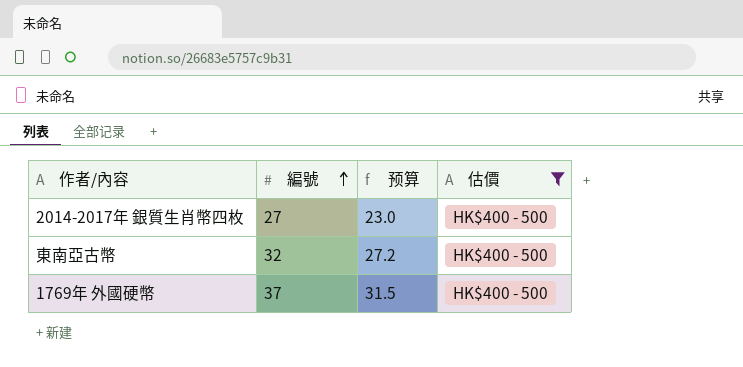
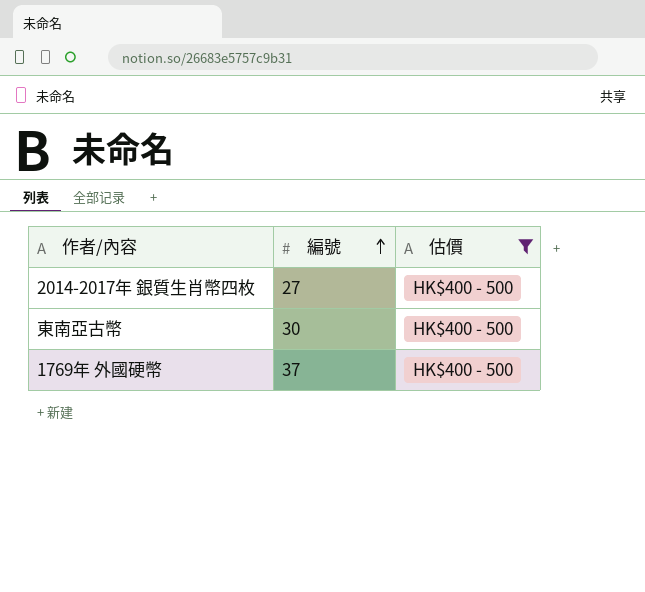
column 预算 | formula: [編號] * 0.85 -> none
東南亞古幣 | 編號: 32 -> 30

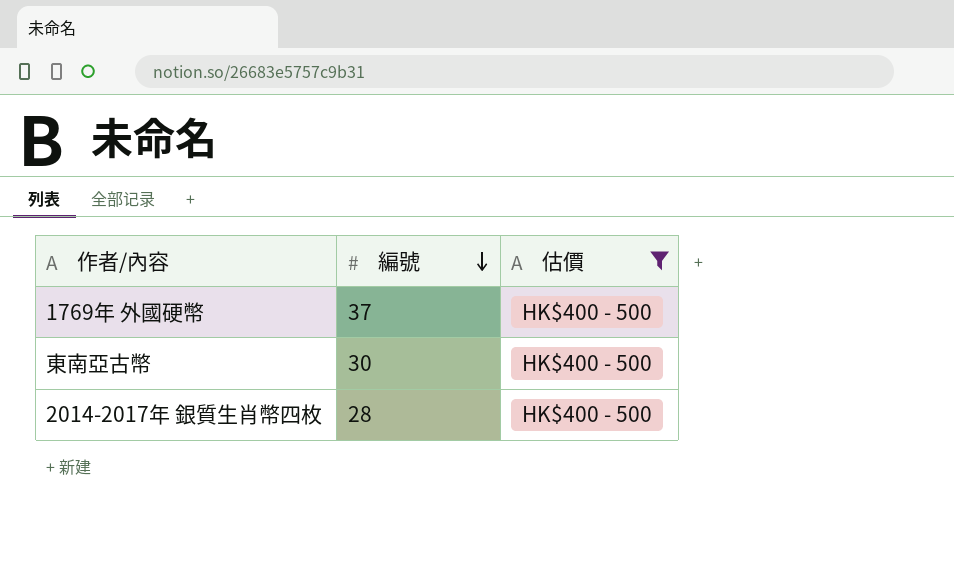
row order: 編號 ascending -> 編號 descending
2014-2017年 銀質生肖幣四枚 | 編號: 27 -> 28

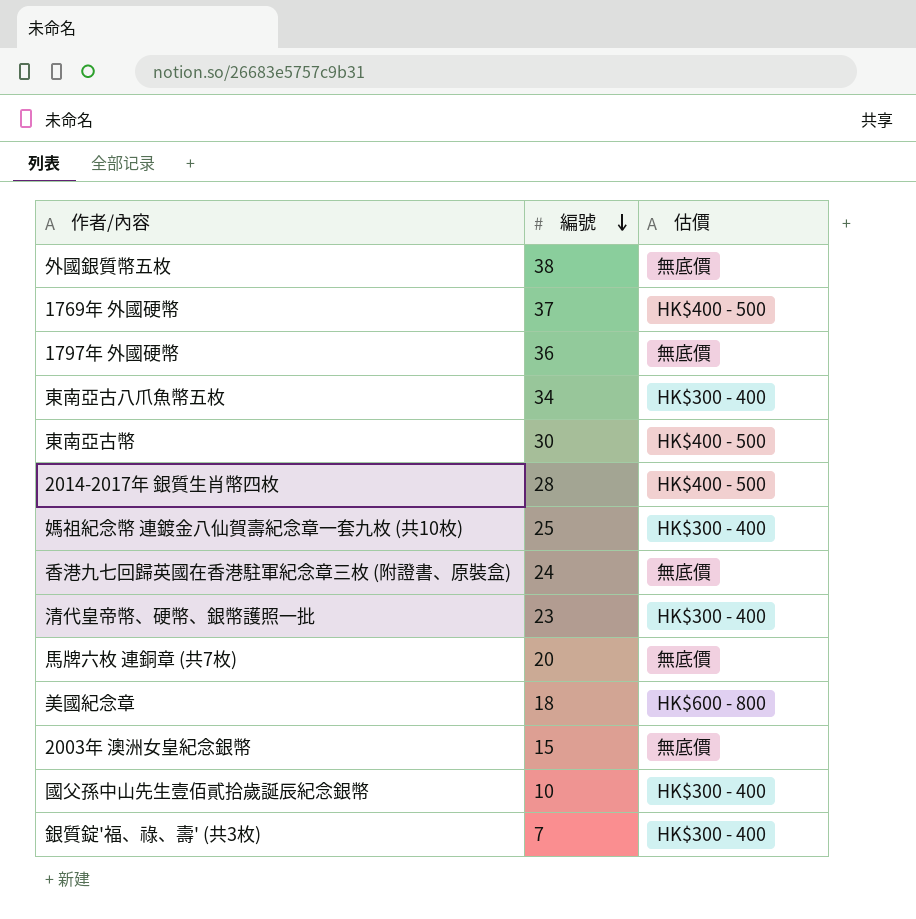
filter: 估價 = HK$400 - 500 -> none

